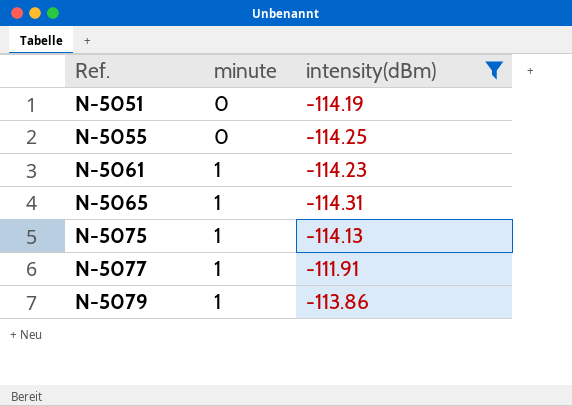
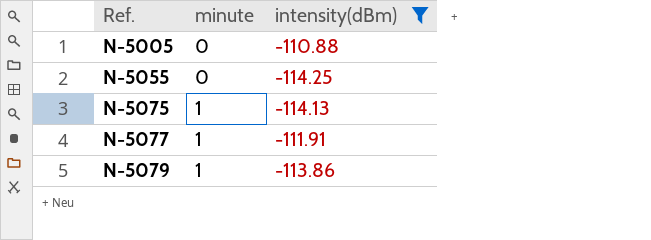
row N-5051: 0 | -114.19 -> none
row N-5061: 1 | -114.23 -> none
row N-5065: 1 | -114.31 -> none
row N-5005: none -> 0 | -110.88

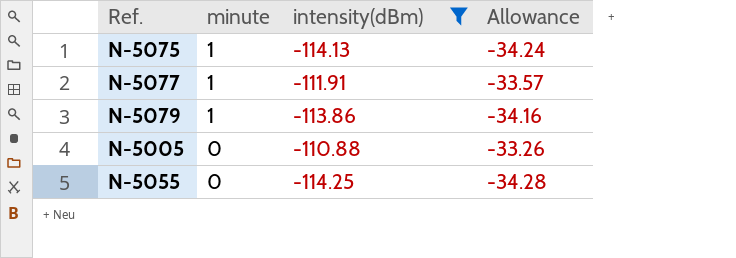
row order: Ref. ascending -> minute descending
column Allowance | formula: none -> [intensity(dBm)] * 0.3

